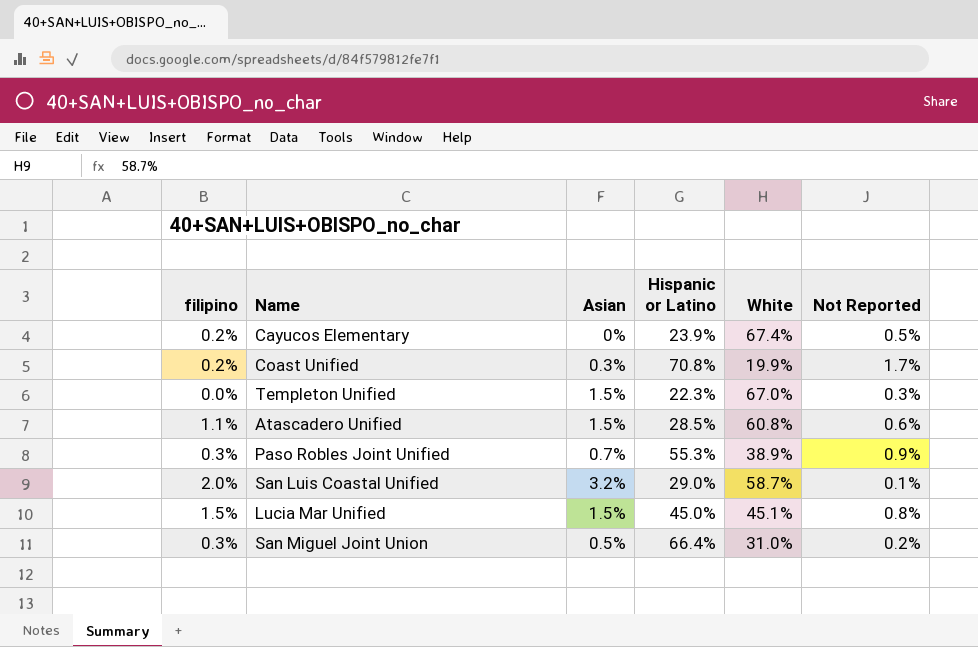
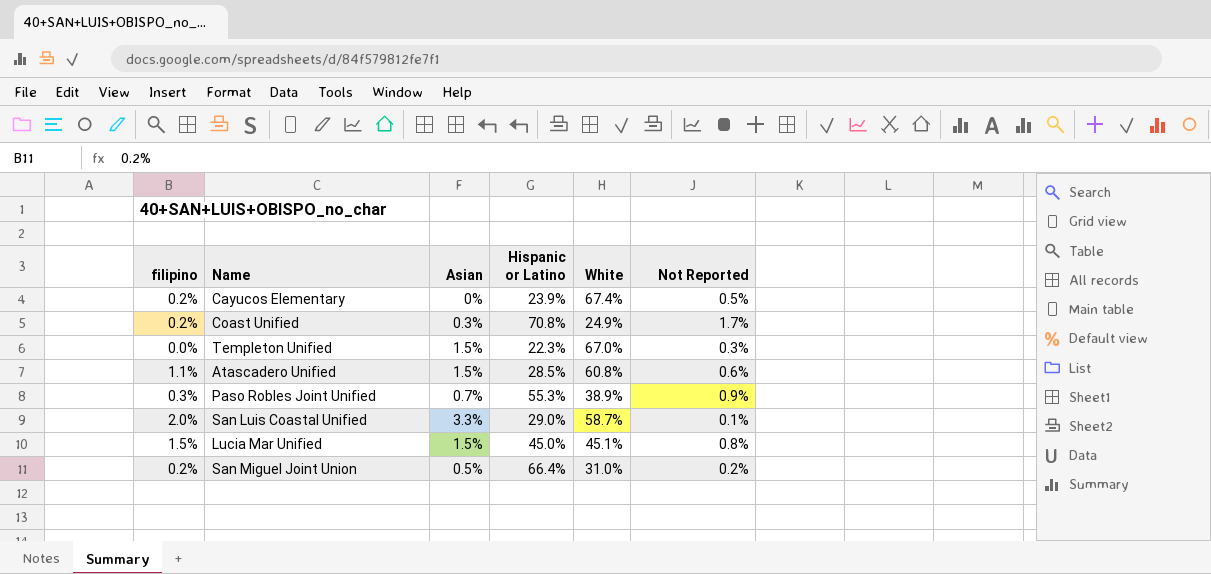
Coast Unified | White: 19.9% -> 24.9%
San Luis Coastal Unified | Asian: 3.2% -> 3.3%
San Miguel Joint Union | filipino: 0.3% -> 0.2%

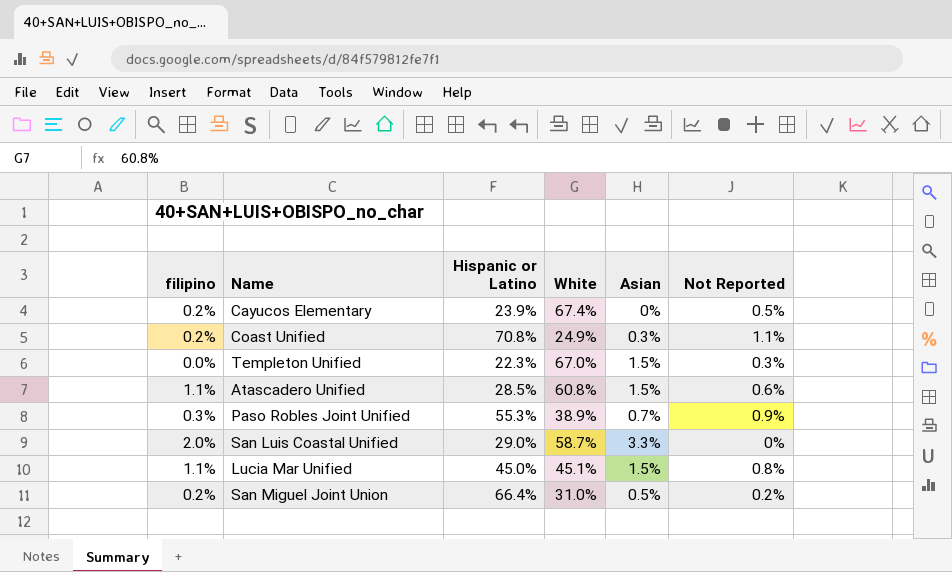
column Asian | position: 3 -> 5
Coast Unified | Not Reported: 1.7% -> 1.1%
San Luis Coastal Unified | Not Reported: 0.1% -> 0%
Lucia Mar Unified | filipino: 1.5% -> 1.1%

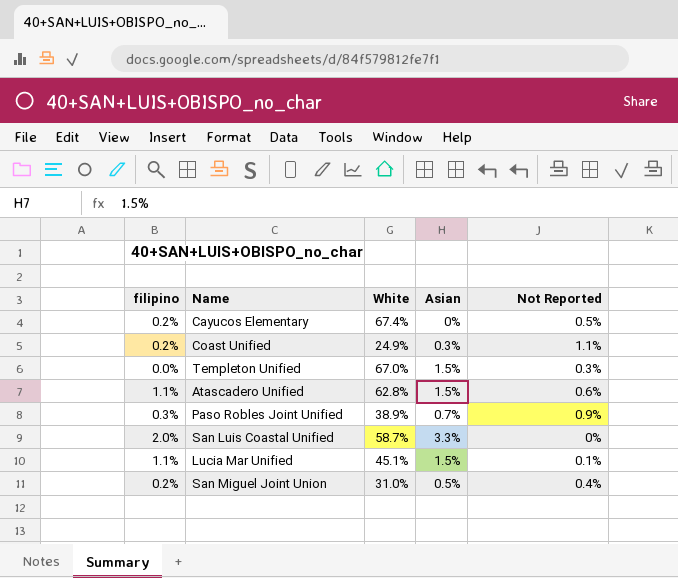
column Hispanic or Latino | position: 3 -> none
Atascadero Unified | White: 60.8% -> 62.8%
Lucia Mar Unified | Not Reported: 0.8% -> 0.1%
San Miguel Joint Union | Not Reported: 0.2% -> 0.4%

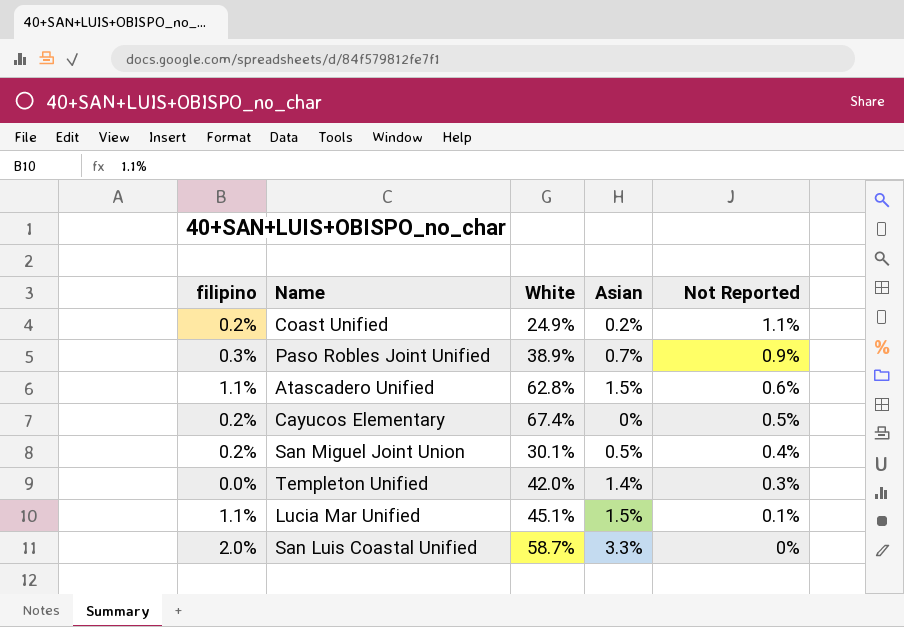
row order: none -> Not Reported descending
Coast Unified | Asian: 0.3% -> 0.2%
San Miguel Joint Union | White: 31.0% -> 30.1%
Templeton Unified | White: 67.0% -> 42.0%
Templeton Unified | Asian: 1.5% -> 1.4%

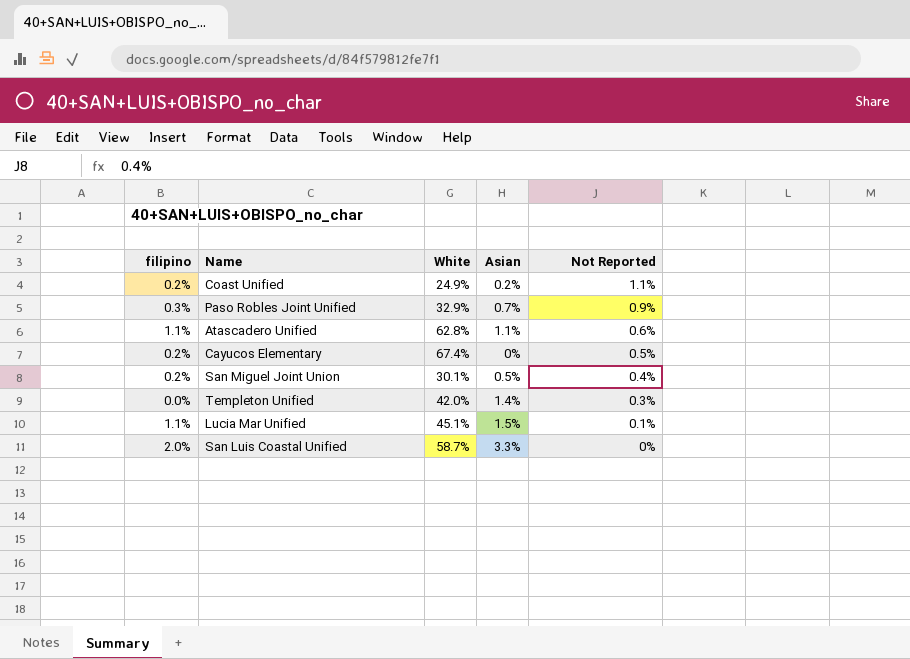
Paso Robles Joint Unified | White: 38.9% -> 32.9%
Atascadero Unified | Asian: 1.5% -> 1.1%

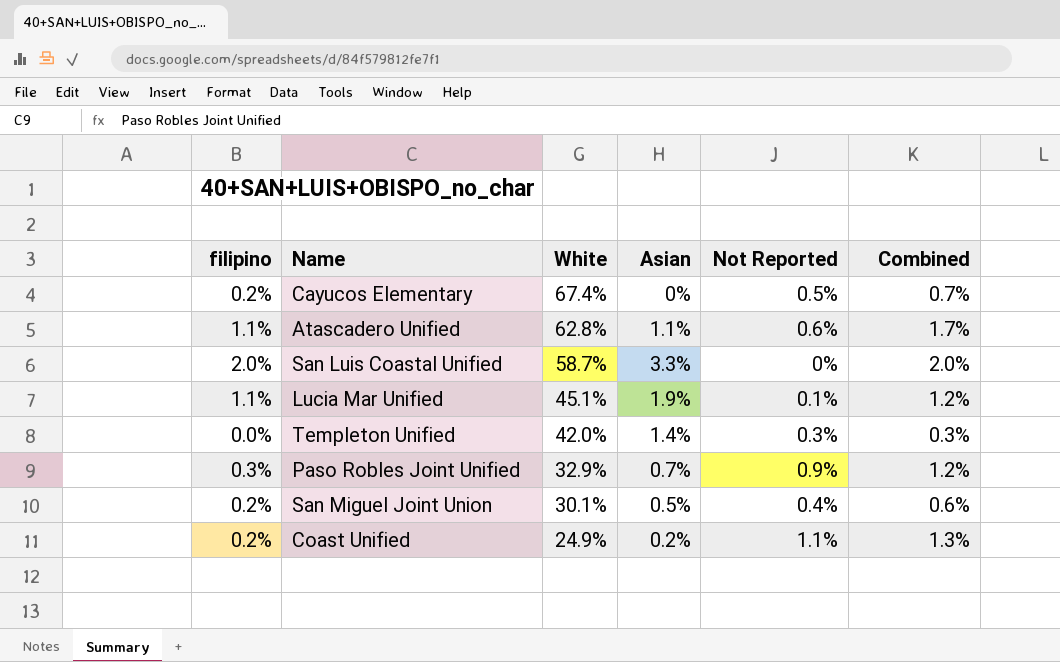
row order: Not Reported descending -> White descending
column Combined | formula: none -> [filipino] + [Not Reported]
Lucia Mar Unified | Asian: 1.5% -> 1.9%

